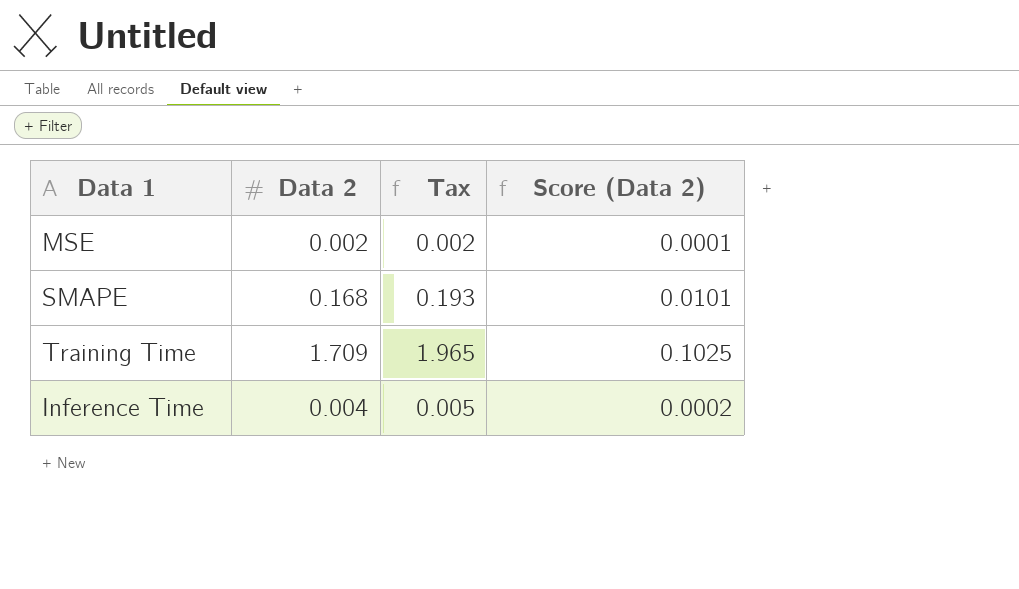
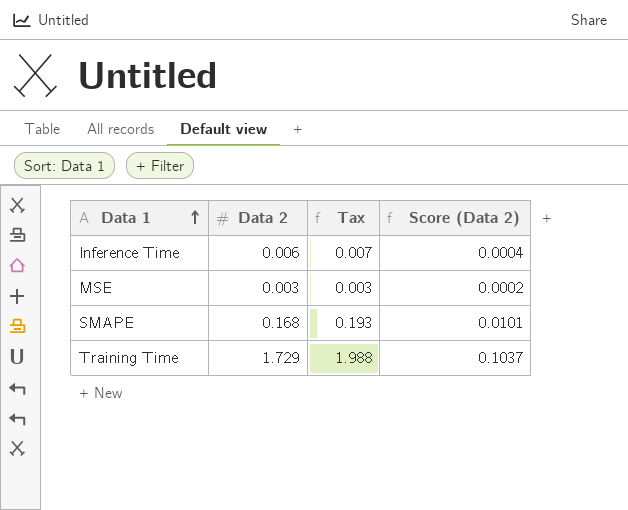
row order: none -> Data 1 ascending
Inference Time | Data 2: 0.004 -> 0.006
Inference Time | Tax: 0.005 -> 0.007
Inference Time | Score (Data 2): 0.0002 -> 0.0004
MSE | Data 2: 0.002 -> 0.003
MSE | Tax: 0.002 -> 0.003
MSE | Score (Data 2): 0.0001 -> 0.0002
Training Time | Data 2: 1.709 -> 1.729
Training Time | Tax: 1.965 -> 1.988
Training Time | Score (Data 2): 0.1025 -> 0.1037

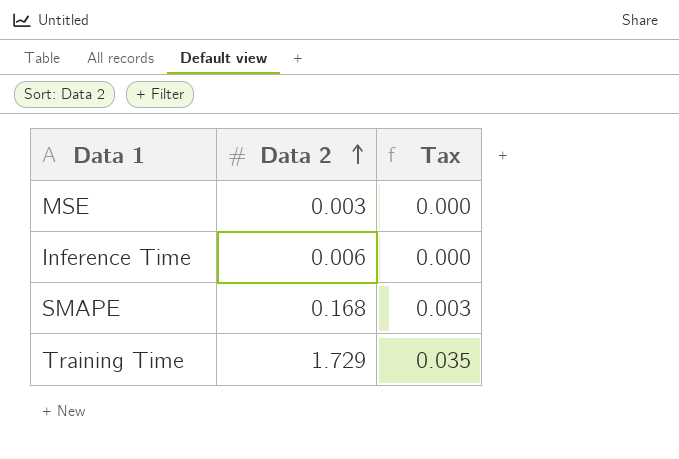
row order: Data 1 ascending -> Data 2 ascending
column Score (Data 2) | formula: [Data 2] * 0.06 -> none
column Tax | formula: [Data 2] * 1.15 -> [Data 2] * 0.02

